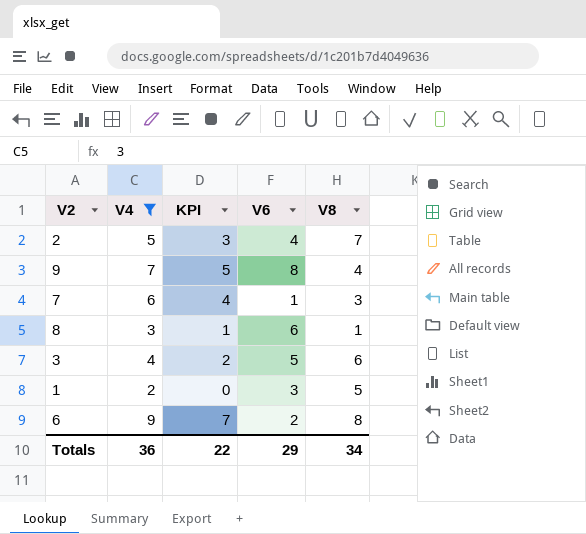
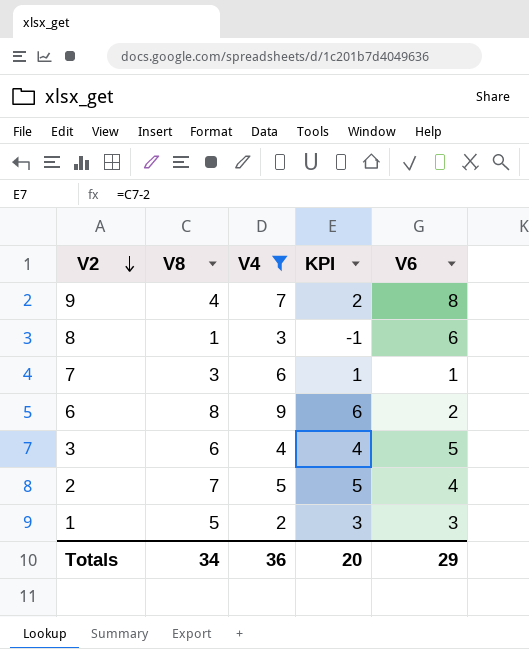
row order: none -> V2 descending
column V8 | position: 5 -> 2
column KPI | formula: [V4] - 2 -> [V8] - 2
Totals | KPI: 22 -> 20

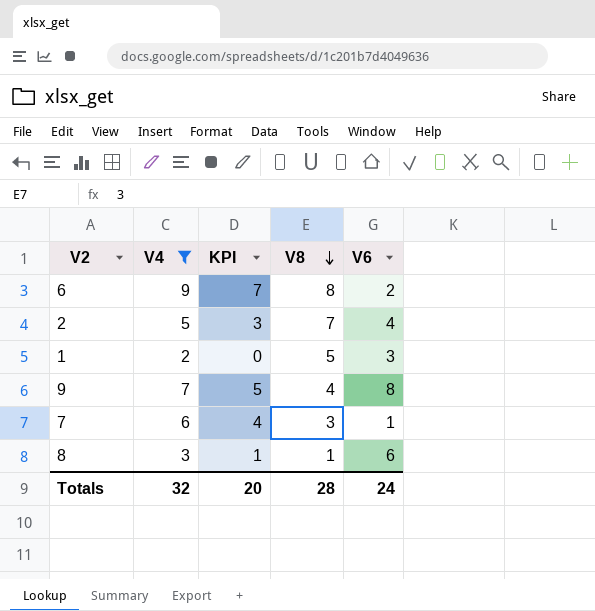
row order: V2 descending -> V8 descending
column KPI | formula: [V8] - 2 -> [V4] - 2
column V8 | position: 2 -> 4
row 3: 6 | 4 | 4 | 5 -> none
Totals | V4: 36 -> 32
Totals | V8: 34 -> 28
Totals | V6: 29 -> 24

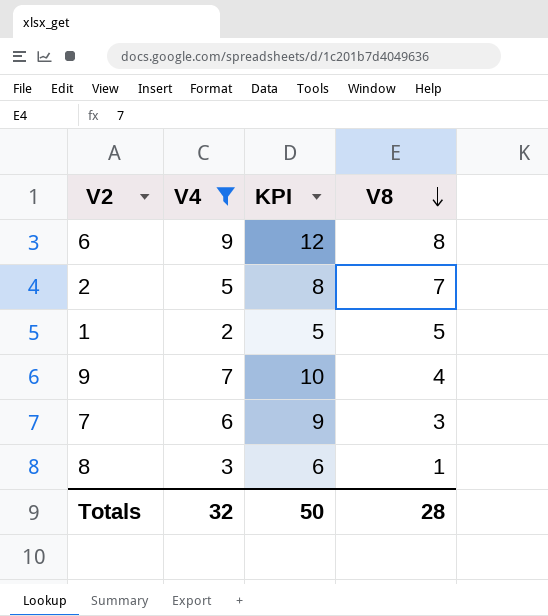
column V6 | position: 5 -> none
column KPI | formula: [V4] - 2 -> [V4] + 3
Totals | KPI: 20 -> 50

